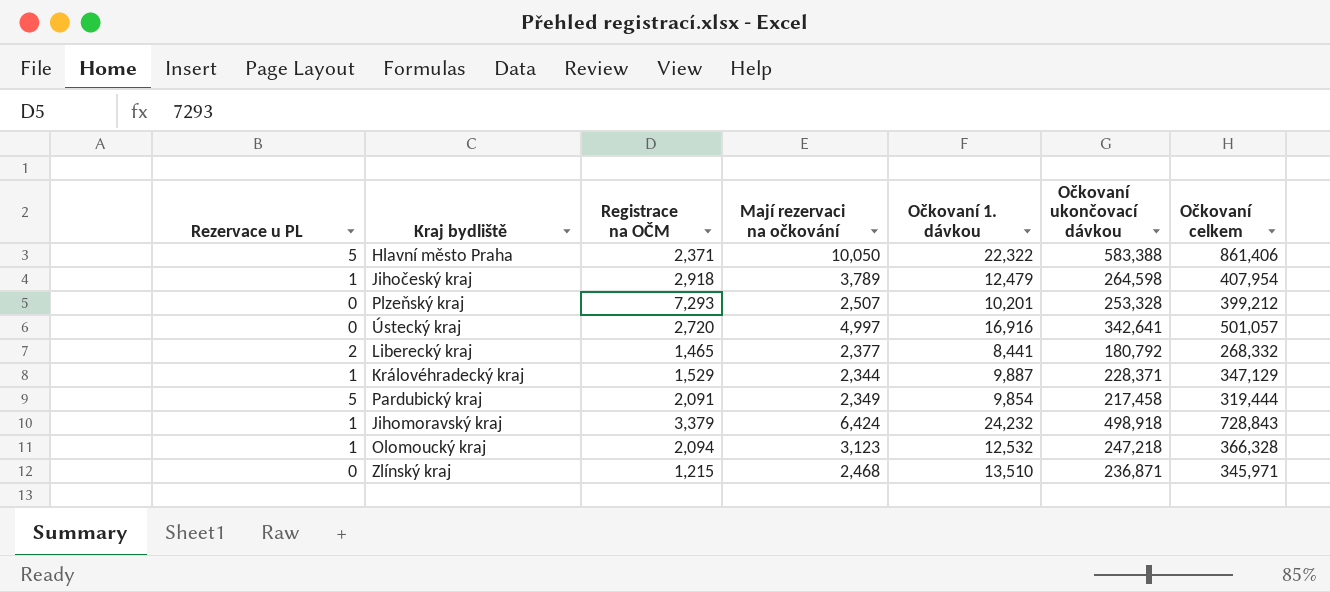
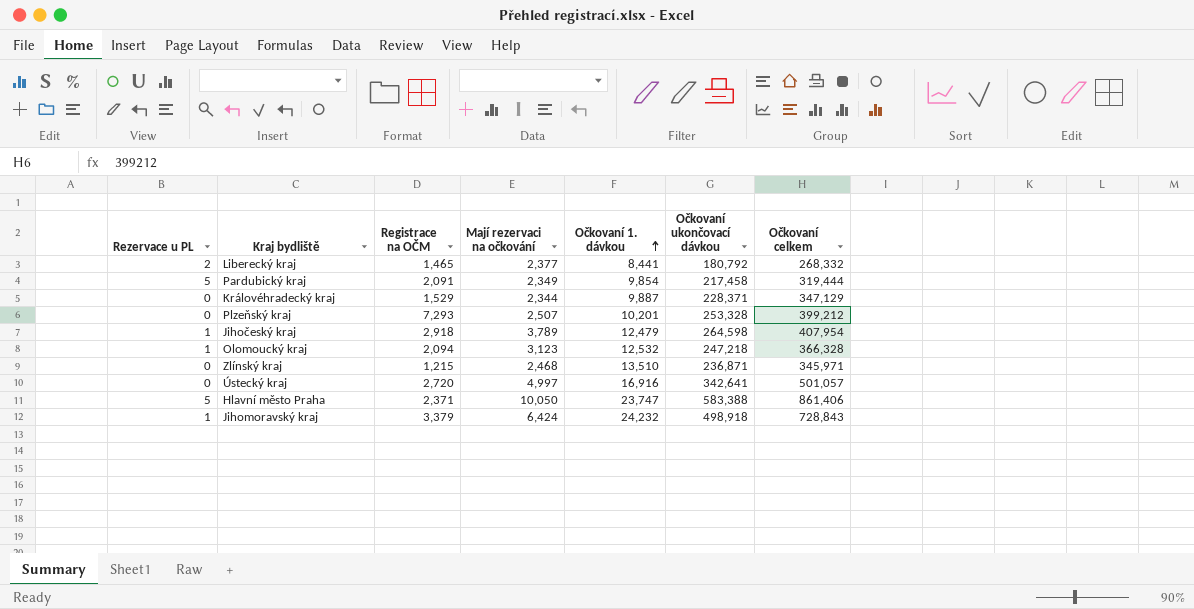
row order: none -> Očkovaní 1. dávkou ascending
Královéhradecký kraj | Rezervace u PL: 1 -> 0
Hlavní město Praha | Očkovaní 1. dávkou: 22,322 -> 23,747

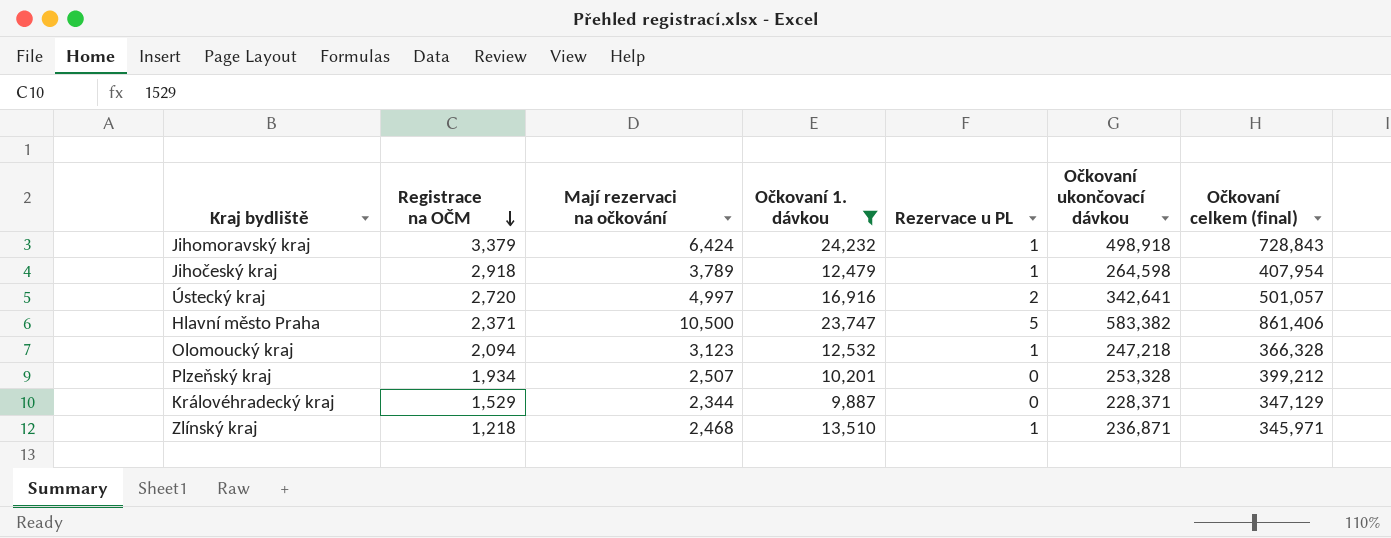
filter: none -> Očkovaní 1. dávkou >= 9,887
row order: Očkovaní 1. dávkou ascending -> Registrace na OČM descending
column Rezervace u PL | position: 1 -> 5
column name: Očkovaní celkem -> Očkovaní celkem (final)
Ústecký kraj | Rezervace u PL: 0 -> 2
Hlavní město Praha | Mají rezervaci na očkování: 10,050 -> 10,500
Hlavní město Praha | Očkovaní ukončovací dávkou: 583,388 -> 583,382
Plzeňský kraj | Registrace na OČM: 7,293 -> 1,934
Zlínský kraj | Registrace na OČM: 1,215 -> 1,218
Zlínský kraj | Rezervace u PL: 0 -> 1

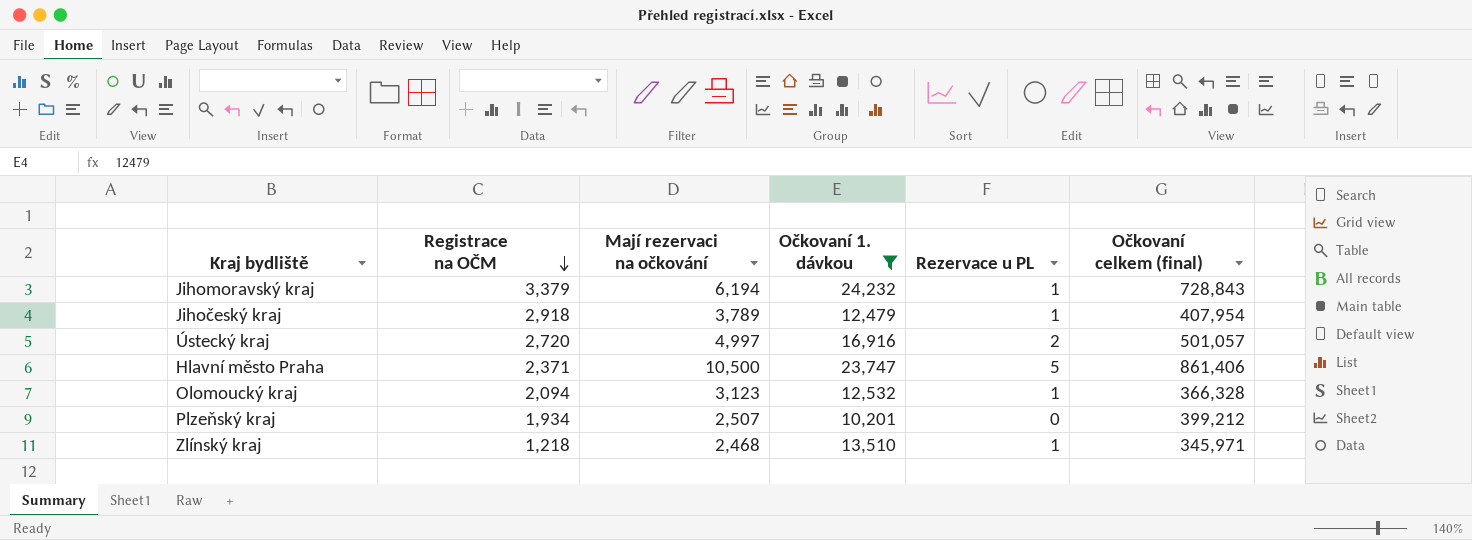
column Očkovaní ukončovací dávkou | position: 6 -> none
row Královéhradecký kraj: 1,529 | 2,344 | 9,887 | 0 | 228,371 | 347,129 -> none
Jihomoravský kraj | Mají rezervaci na očkování: 6,424 -> 6,194

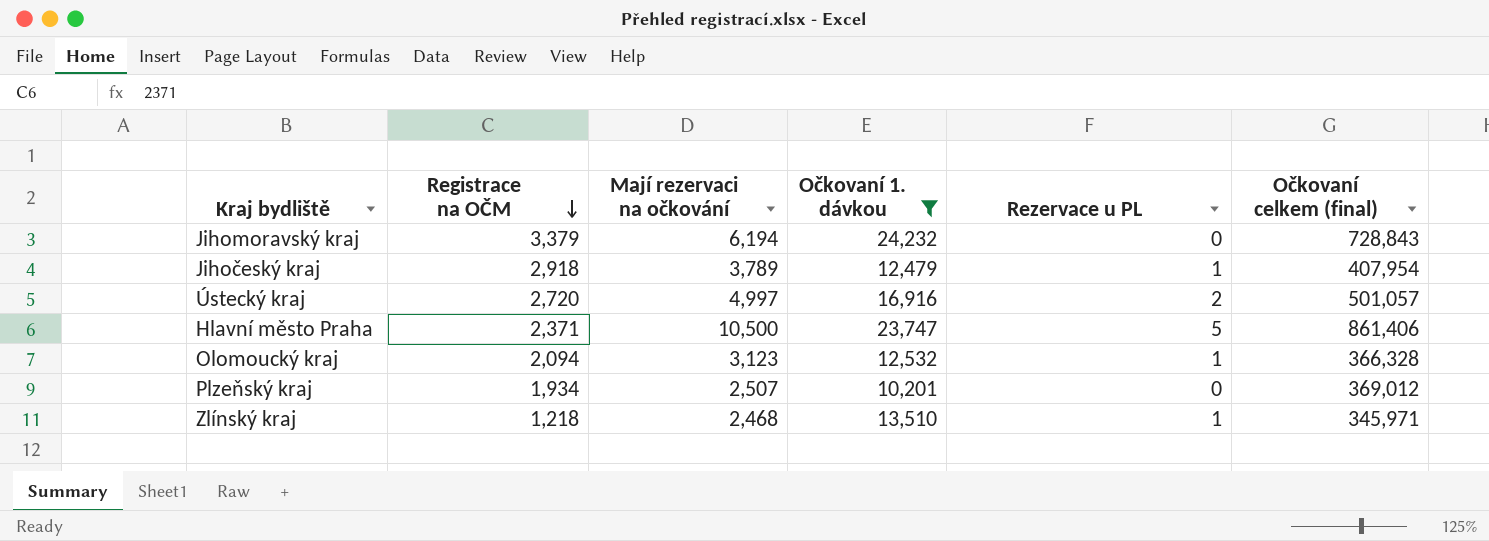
Jihomoravský kraj | Rezervace u PL: 1 -> 0
Plzeňský kraj | Očkovaní celkem (final): 399,212 -> 369,012

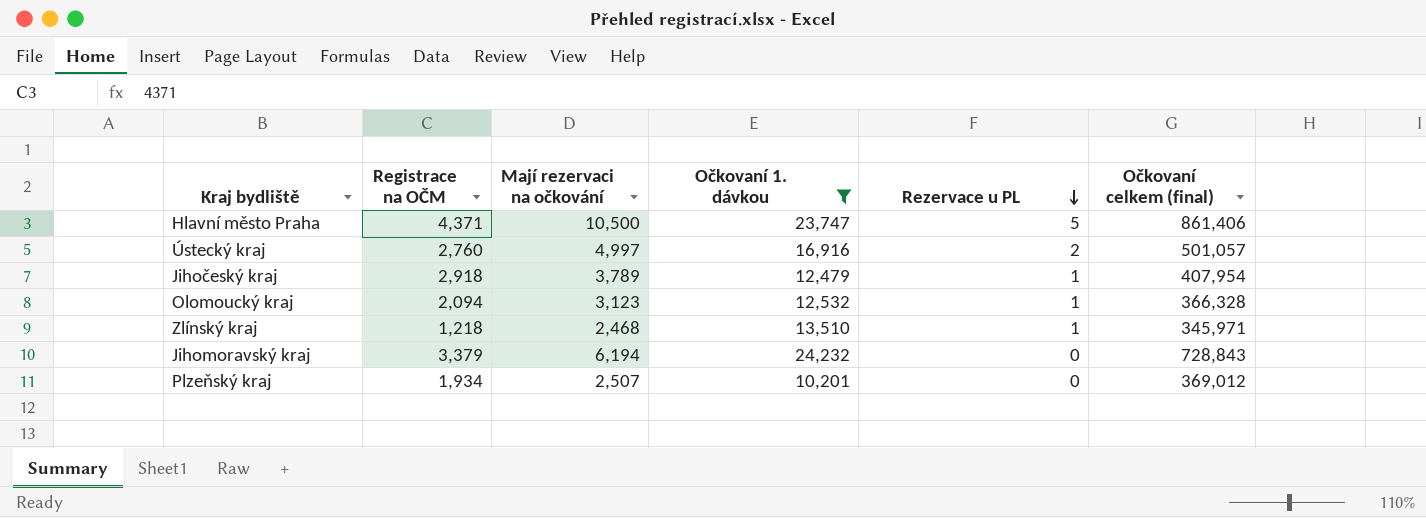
row order: Registrace na OČM descending -> Rezervace u PL descending
Hlavní město Praha | Registrace na OČM: 2,371 -> 4,371
Ústecký kraj | Registrace na OČM: 2,720 -> 2,760

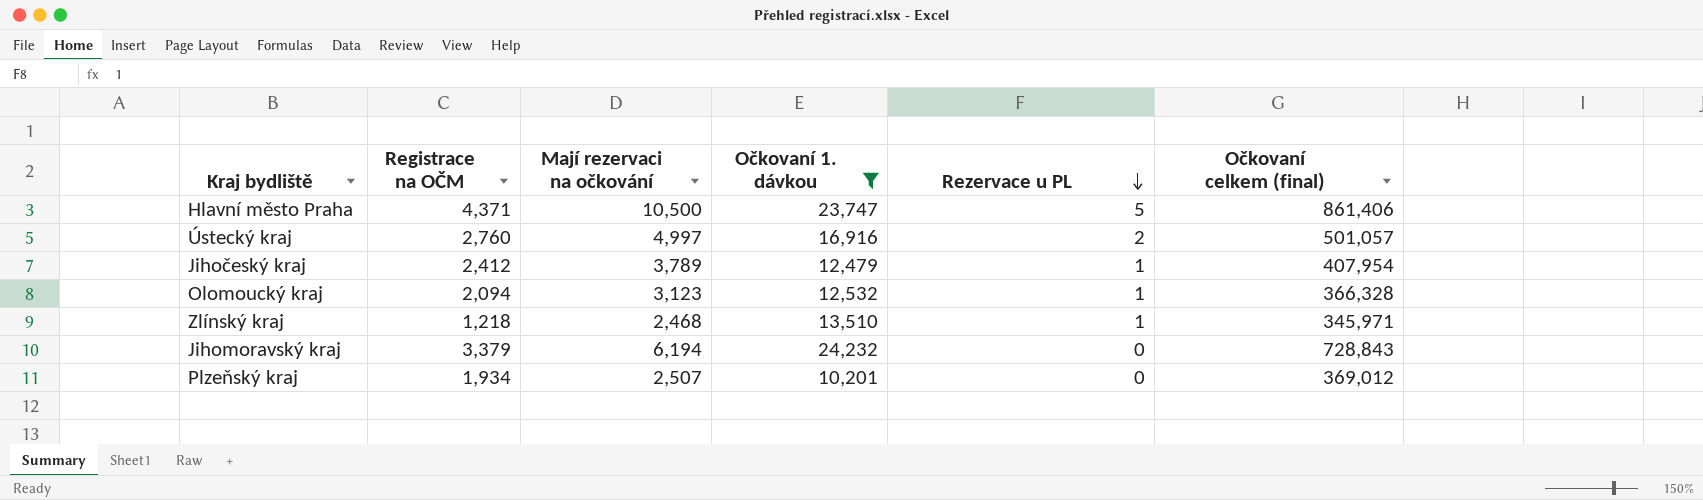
Jihočeský kraj | Registrace na OČM: 2,918 -> 2,412

